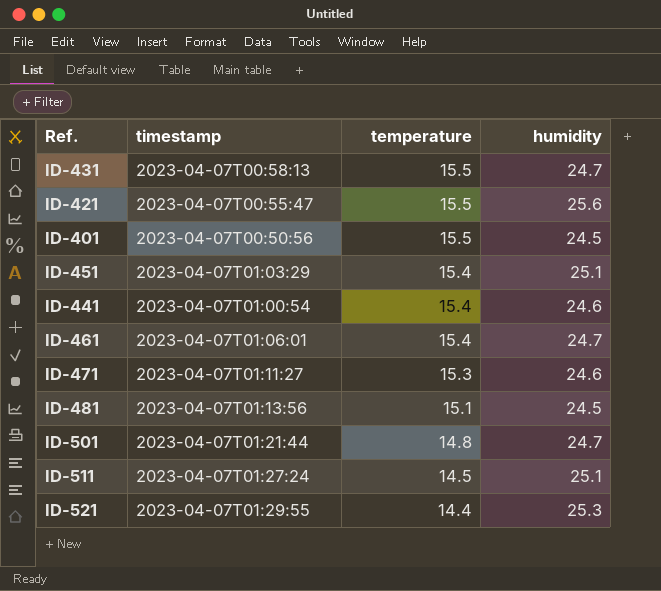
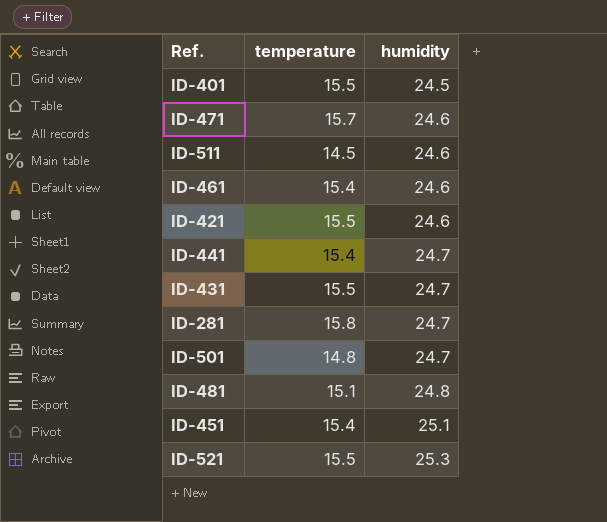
row order: temperature descending -> humidity ascending
column timestamp | position: 2 -> none
ID-471 | temperature: 15.3 -> 15.7
ID-511 | humidity: 25.1 -> 24.6
ID-461 | humidity: 24.7 -> 24.6
ID-421 | humidity: 25.6 -> 24.6
ID-441 | humidity: 24.6 -> 24.7
row ID-281: none -> 15.8 | 24.7
ID-481 | humidity: 24.5 -> 24.8
ID-521 | temperature: 14.4 -> 15.5

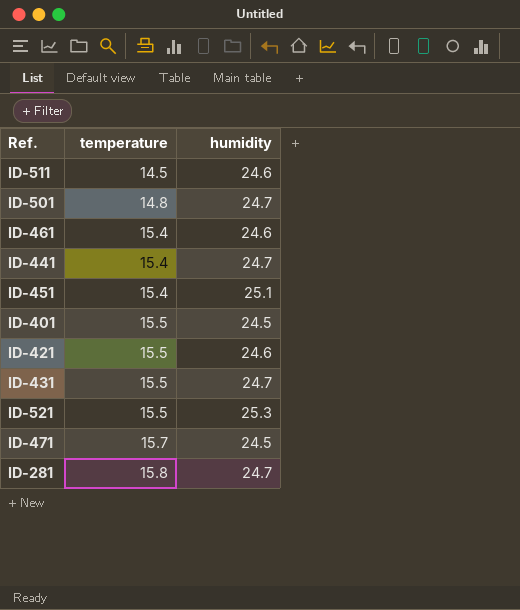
row order: humidity ascending -> temperature ascending
row ID-481: 15.1 | 24.8 -> none
ID-471 | humidity: 24.6 -> 24.5

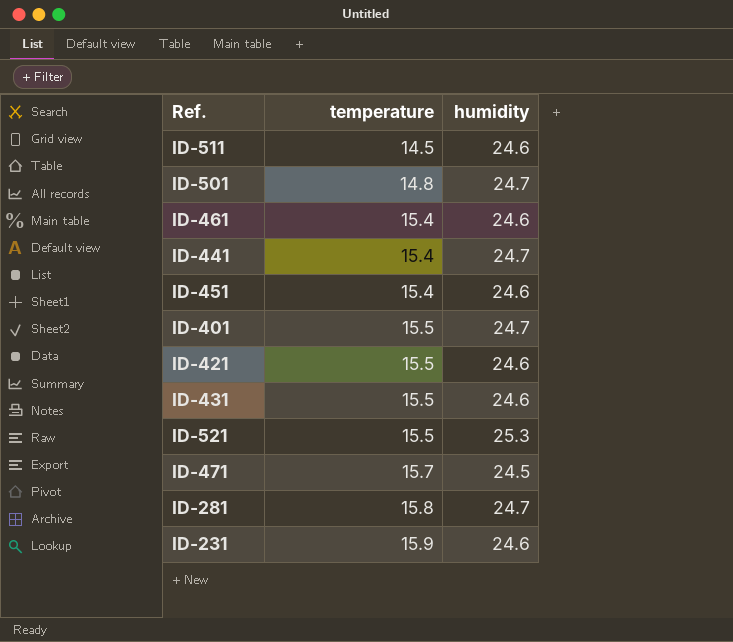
ID-451 | humidity: 25.1 -> 24.6
ID-401 | humidity: 24.5 -> 24.7
ID-431 | humidity: 24.7 -> 24.6
row ID-231: none -> 15.9 | 24.6

